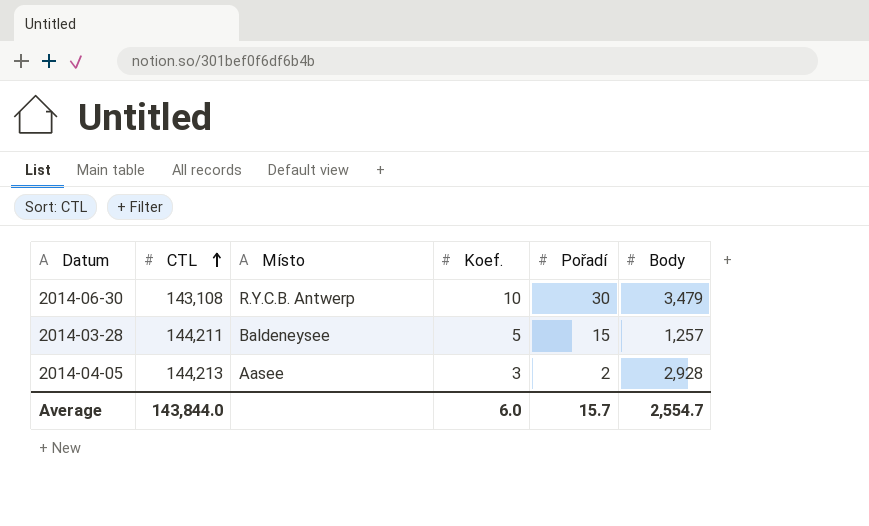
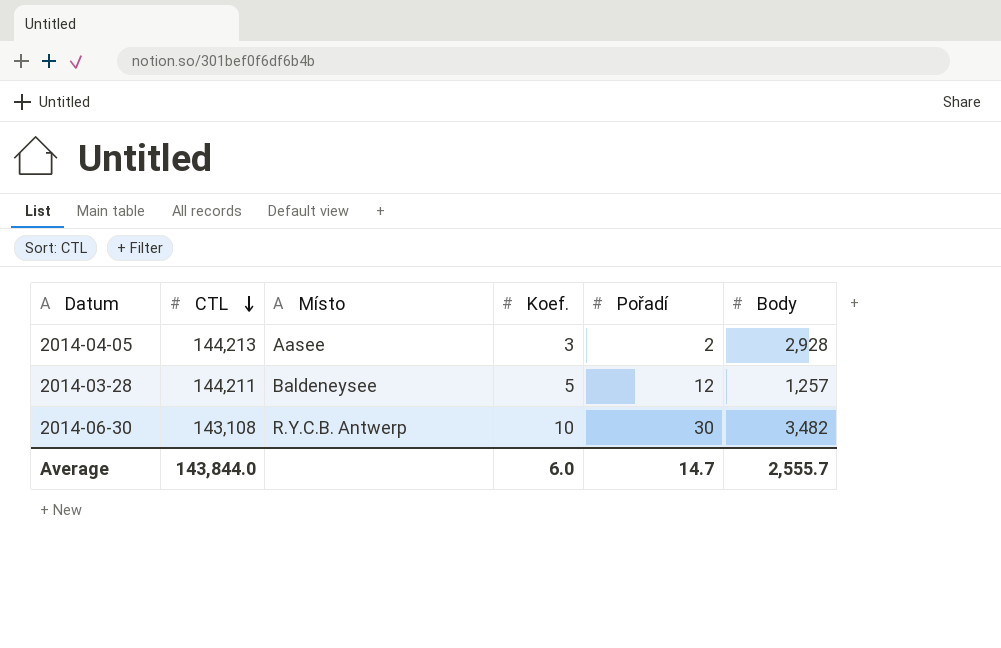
row order: CTL ascending -> CTL descending
2014-03-28 | Pořadí: 15 -> 12
2014-06-30 | Body: 3,479 -> 3,482
Average | Pořadí: 15.7 -> 14.7
Average | Body: 2,554.7 -> 2,555.7

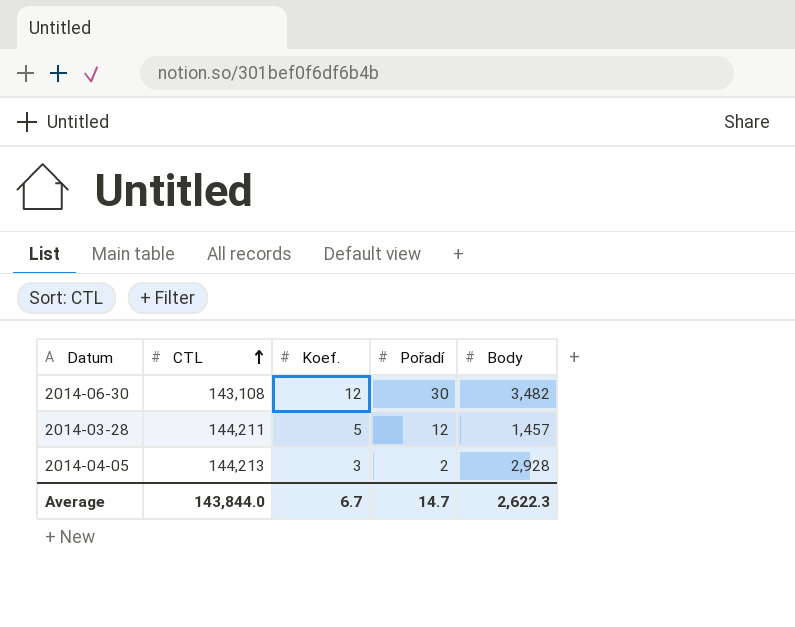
row order: CTL descending -> CTL ascending
column Místo | position: 3 -> none
2014-06-30 | Koef.: 10 -> 12
2014-03-28 | Body: 1,257 -> 1,457
Average | Koef.: 6.0 -> 6.7
Average | Body: 2,555.7 -> 2,622.3

